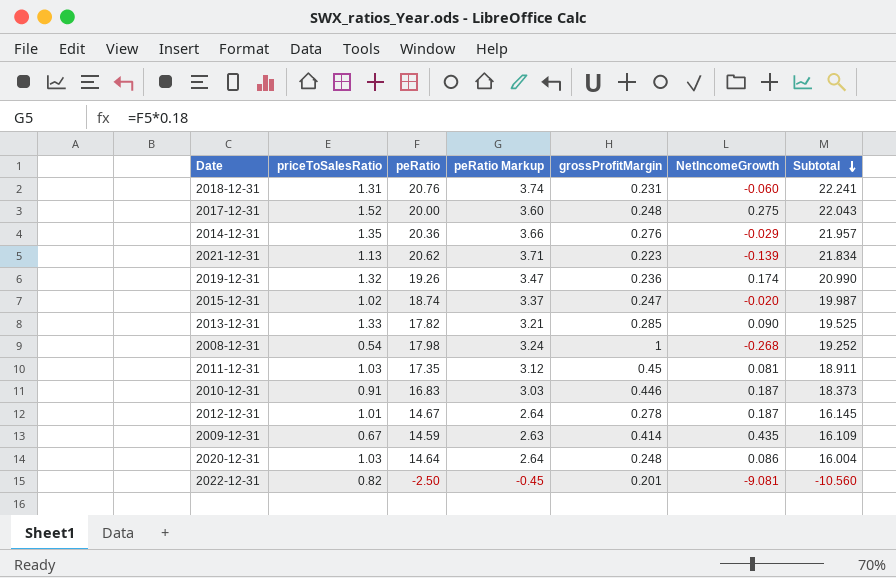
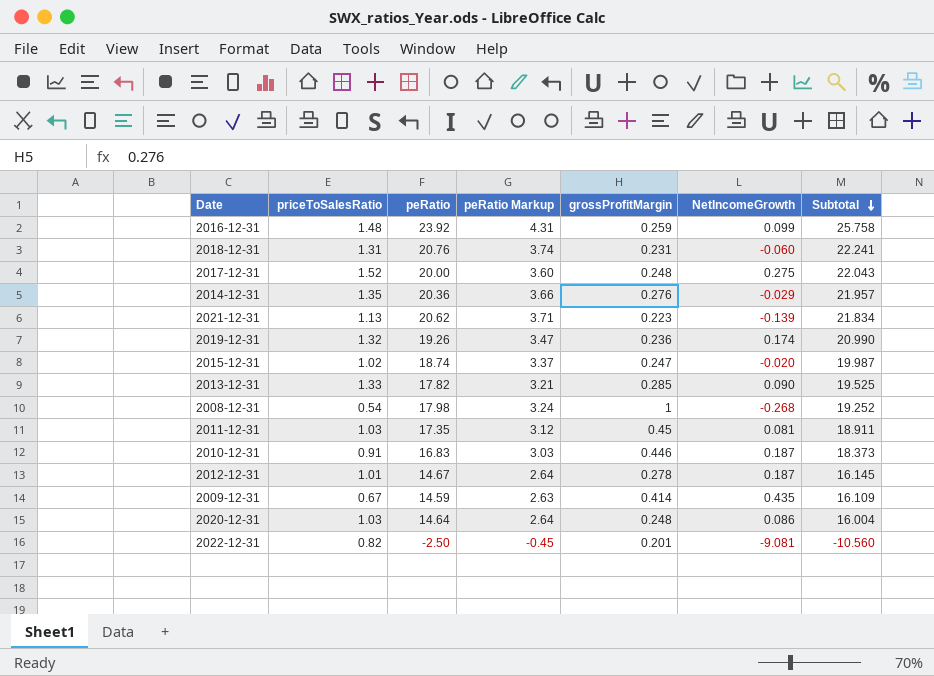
row 2016-12-31: none -> 1.48 | 23.92 | 4.31 | 0.259 | 0.099 | 25.758

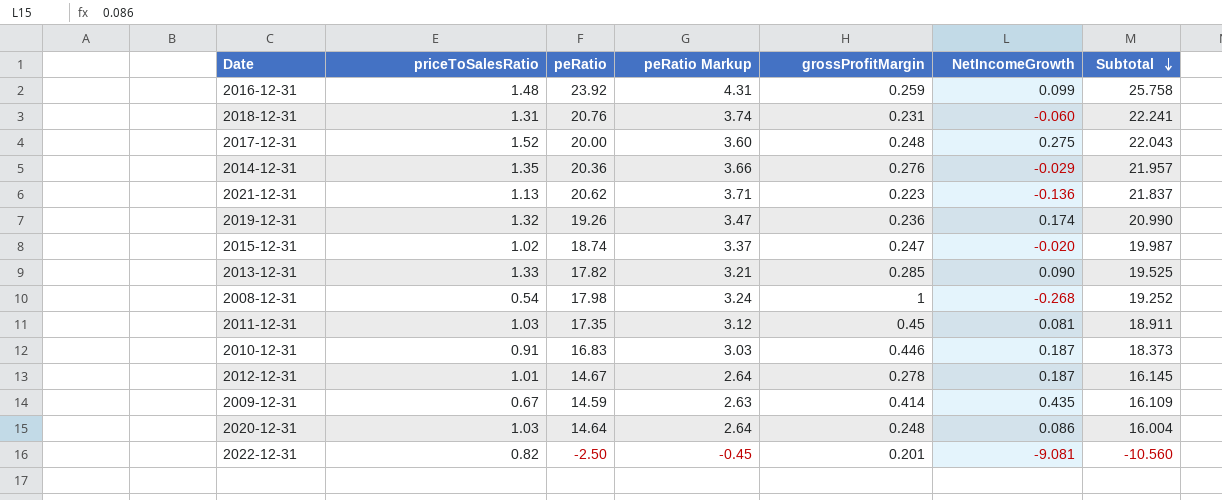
2021-12-31 | NetIncomeGrowth: -0.139 -> -0.136
2021-12-31 | Subtotal: 21.834 -> 21.837

